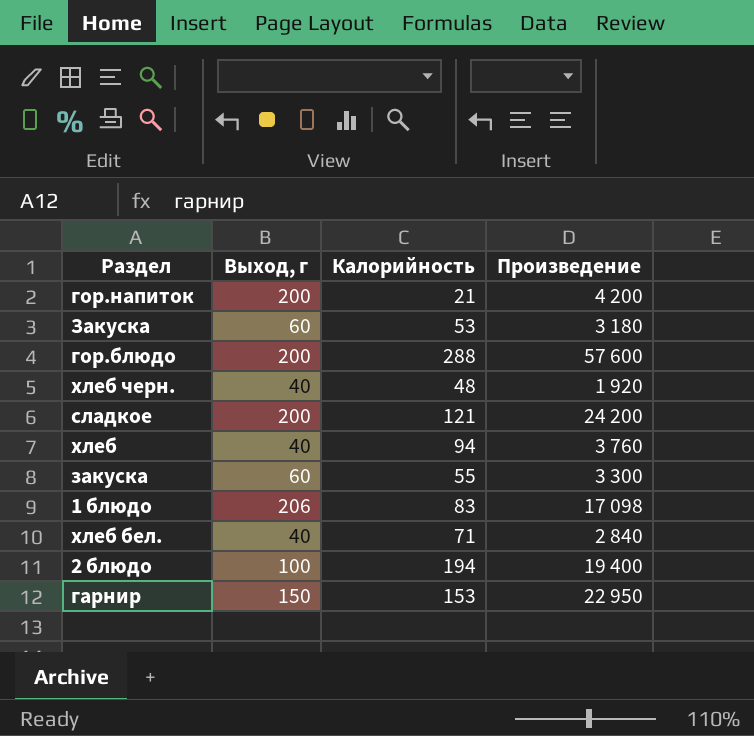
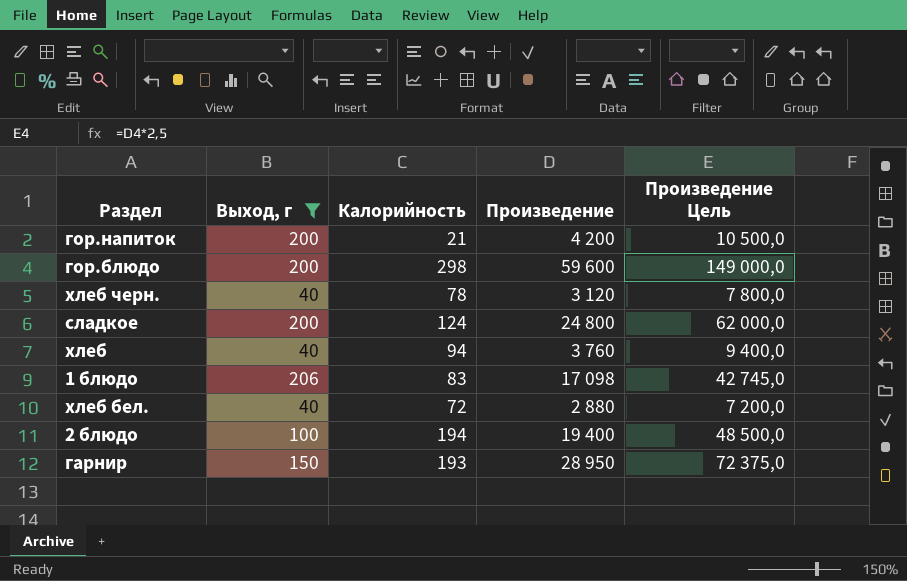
filter: none -> Выход, г != 60
column Произведение Цель | formula: none -> [Произведение] * 2,5
гор.блюдо | Калорийность: 288 -> 298
гор.блюдо | Произведение: 57 600 -> 59 600
хлеб черн. | Калорийность: 48 -> 78
хлеб черн. | Произведение: 1 920 -> 3 120
сладкое | Калорийность: 121 -> 124
сладкое | Произведение: 24 200 -> 24 800
хлеб бел. | Калорийность: 71 -> 72
хлеб бел. | Произведение: 2 840 -> 2 880
гарнир | Калорийность: 153 -> 193
гарнир | Произведение: 22 950 -> 28 950

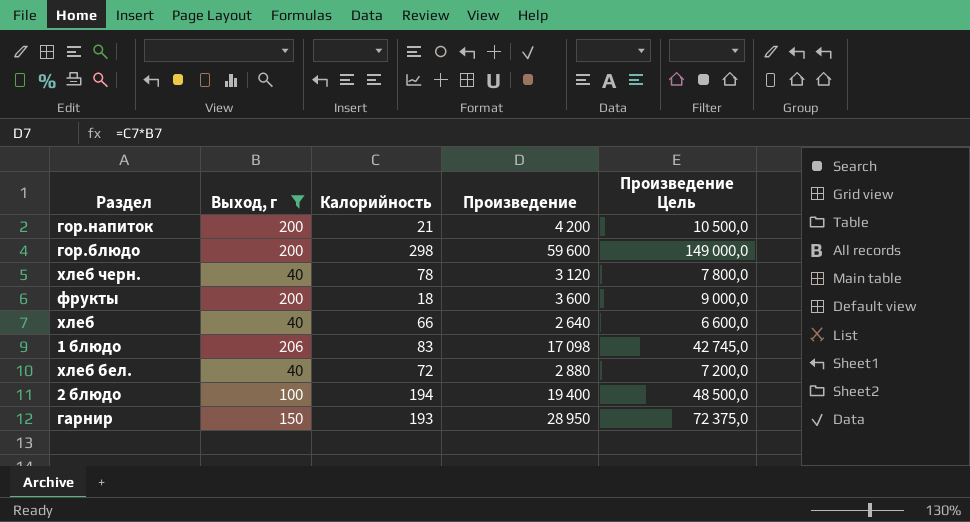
row сладкое: 200 | 124 | 24 800 | 62 000,0 -> none
row фрукты: none -> 200 | 18 | 3 600 | 9 000,0
хлеб | Калорийность: 94 -> 66
хлеб | Произведение: 3 760 -> 2 640
хлеб | Произведение Цель: 9 400,0 -> 6 600,0

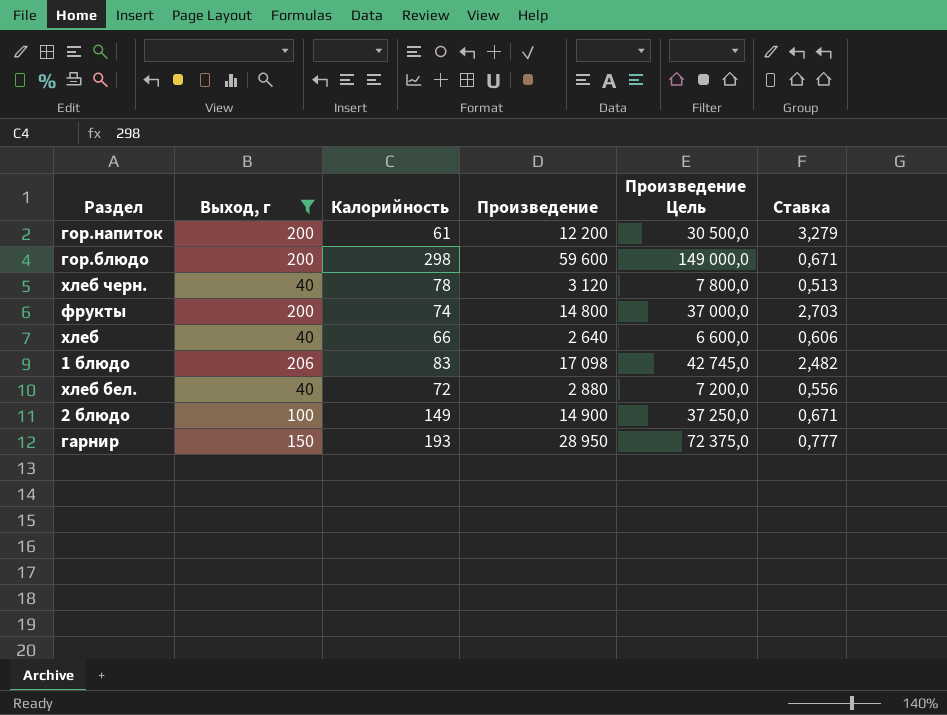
column Ставка | formula: none -> [Выход, г] / [Калорийность]
гор.напиток | Калорийность: 21 -> 61
гор.напиток | Произведение: 4 200 -> 12 200
гор.напиток | Произведение Цель: 10 500,0 -> 30 500,0
фрукты | Калорийность: 18 -> 74
фрукты | Произведение: 3 600 -> 14 800
фрукты | Произведение Цель: 9 000,0 -> 37 000,0
2 блюдо | Калорийность: 194 -> 149
2 блюдо | Произведение: 19 400 -> 14 900
2 блюдо | Произведение Цель: 48 500,0 -> 37 250,0

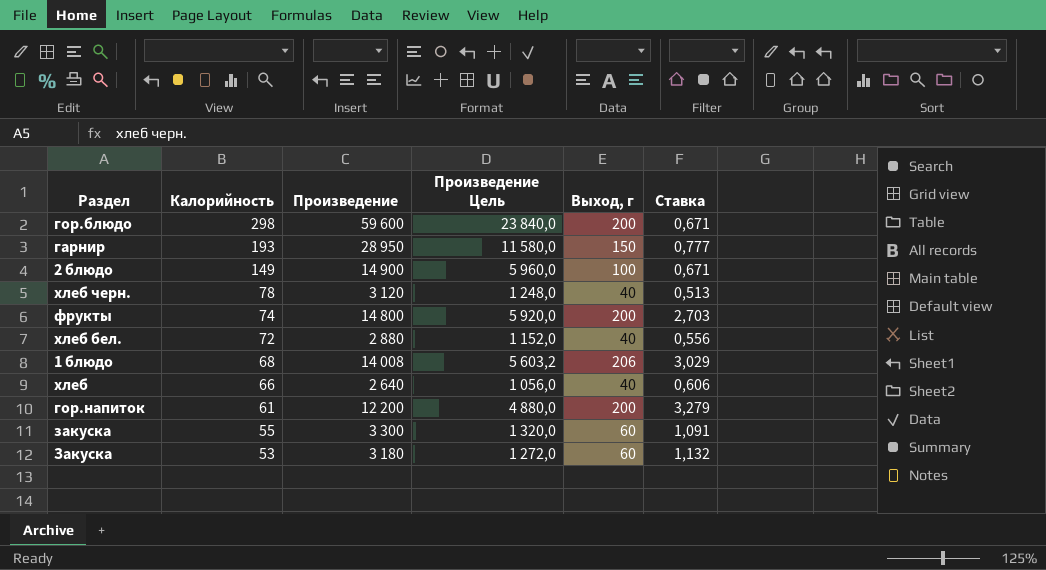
filter: Выход, г != 60 -> none
row order: none -> Калорийность descending
column Произведение Цель | formula: [Произведение] * 2,5 -> [Произведение] * 0,4
column Выход, г | position: 2 -> 5
1 блюдо | Калорийность: 83 -> 68
1 блюдо | Произведение: 17 098 -> 14 008
1 блюдо | Ставка: 2,482 -> 3,029

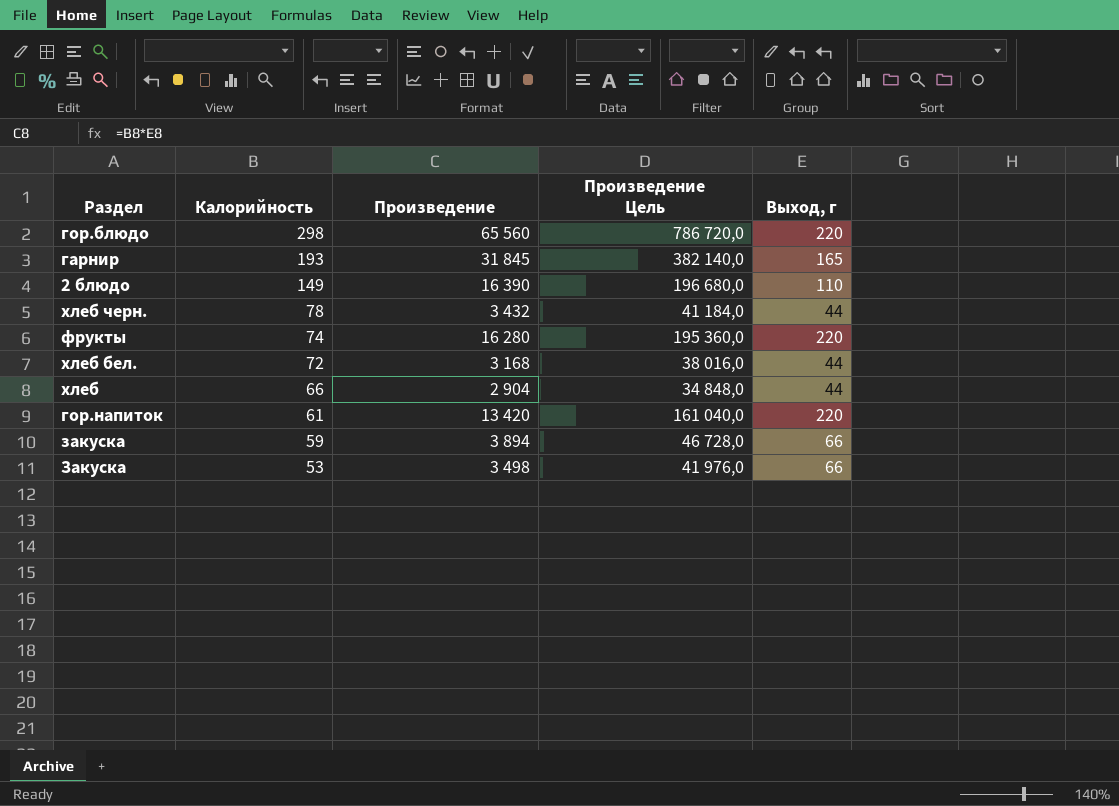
column Ставка | formula: [Выход, г] / [Калорийность] -> none
column Произведение Цель | formula: [Произведение] * 0,4 -> [Произведение] * 12
row 1 блюдо: 68 | 14 008 | 5 603,2 | 206 | 3,029 -> none
гор.блюдо | Произведение: 59 600 -> 65 560
гор.блюдо | Выход, г: 200 -> 220
гарнир | Произведение: 28 950 -> 31 845
гарнир | Выход, г: 150 -> 165
2 блюдо | Произведение: 14 900 -> 16 390
2 блюдо | Выход, г: 100 -> 110
хлеб черн. | Произведение: 3 120 -> 3 432
хлеб черн. | Выход, г: 40 -> 44
фрукты | Произведение: 14 800 -> 16 280
фрукты | Выход, г: 200 -> 220
хлеб бел. | Произведение: 2 880 -> 3 168
хлеб бел. | Выход, г: 40 -> 44
хлеб | Произведение: 2 640 -> 2 904
хлеб | Выход, г: 40 -> 44
гор.напиток | Произведение: 12 200 -> 13 420
гор.напиток | Выход, г: 200 -> 220
закуска | Калорийность: 55 -> 59
закуска | Произведение: 3 300 -> 3 894
закуска | Выход, г: 60 -> 66
Закуска | Произведение: 3 180 -> 3 498
Закуска | Выход, г: 60 -> 66

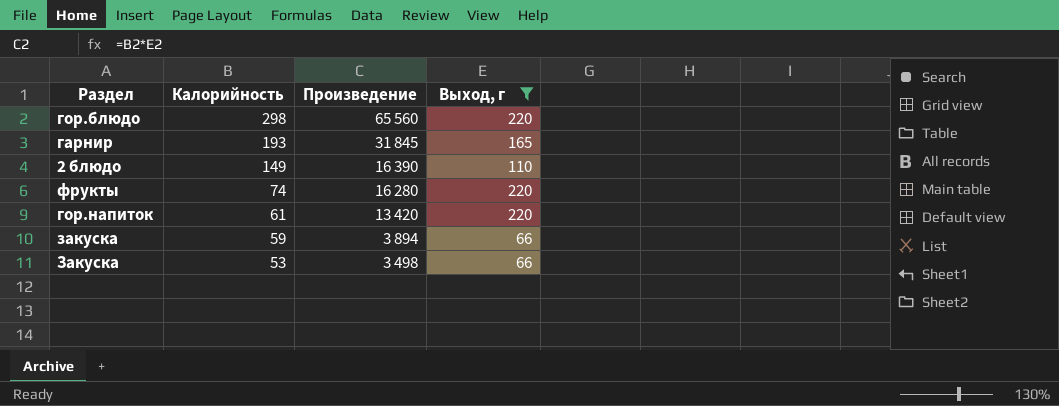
filter: none -> Выход, г != 44
column Произведение Цель | formula: [Произведение] * 12 -> none

